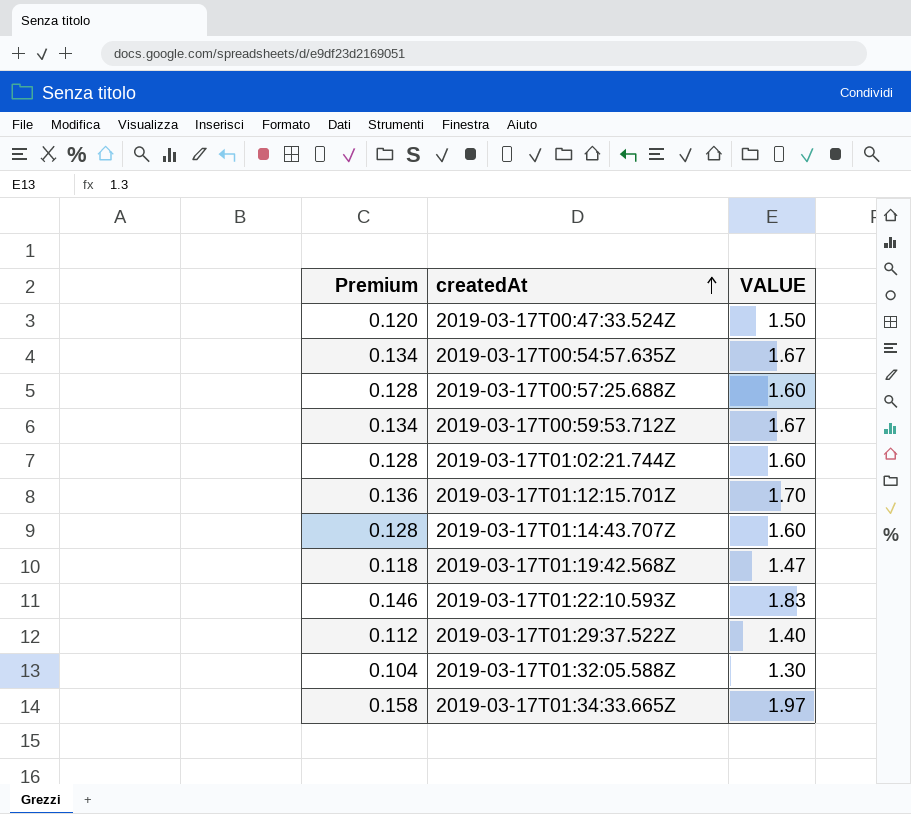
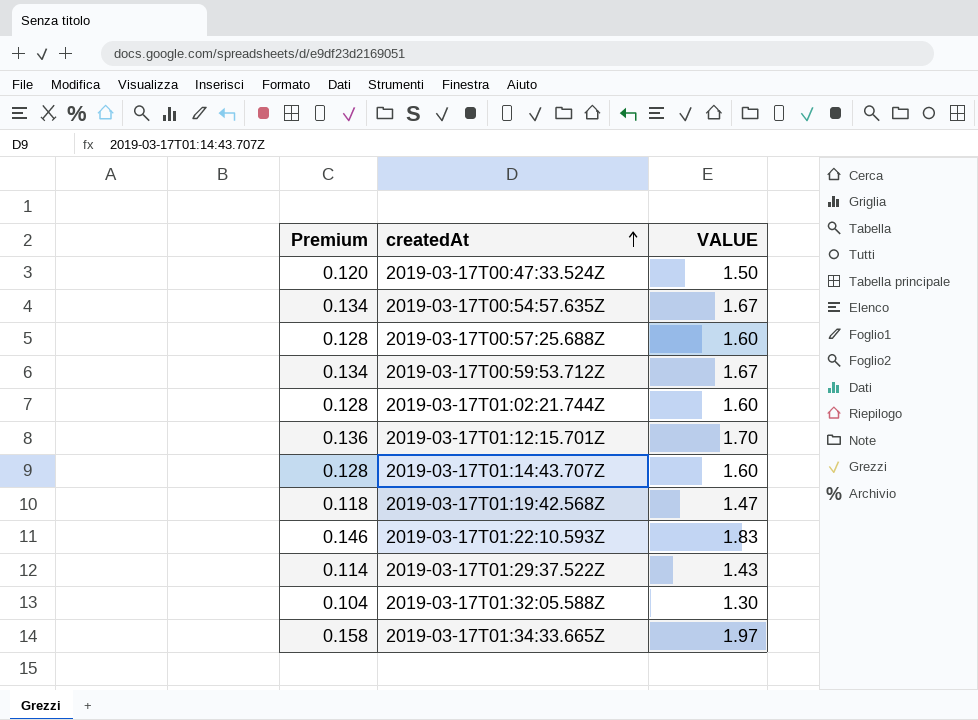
2019-03-17T01:29:37.522Z | Premium: 0.112 -> 0.114
2019-03-17T01:29:37.522Z | VALUE: 1.40 -> 1.43

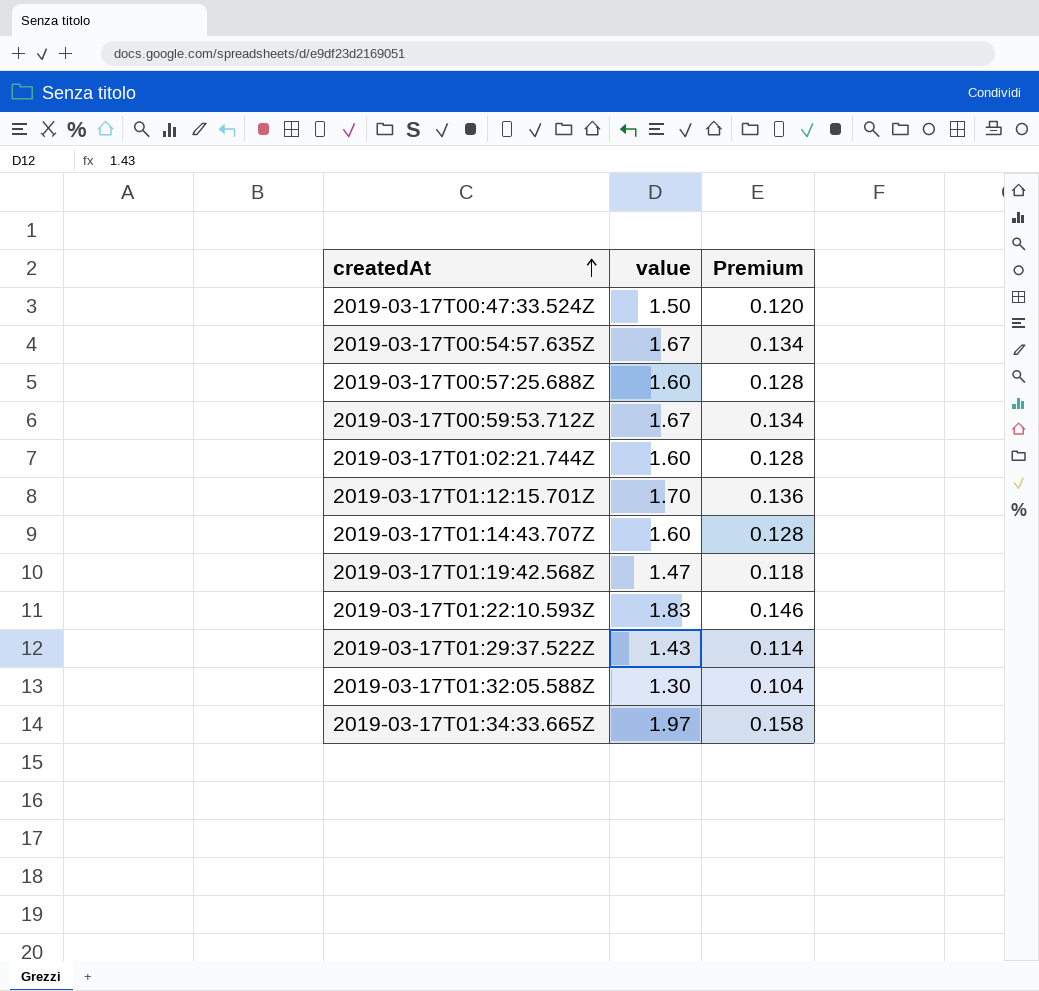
column name: VALUE -> value
column Premium | position: 1 -> 3

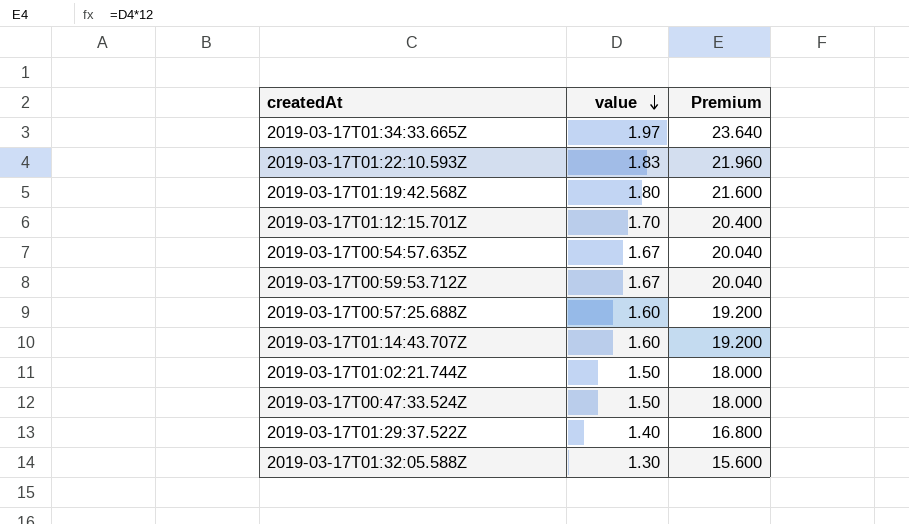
row order: createdAt ascending -> value descending
column Premium | formula: [value] * 0.08 -> [value] * 12
2019-03-17T01:19:42.568Z | value: 1.47 -> 1.80
2019-03-17T01:02:21.744Z | value: 1.60 -> 1.50
2019-03-17T01:29:37.522Z | value: 1.43 -> 1.40

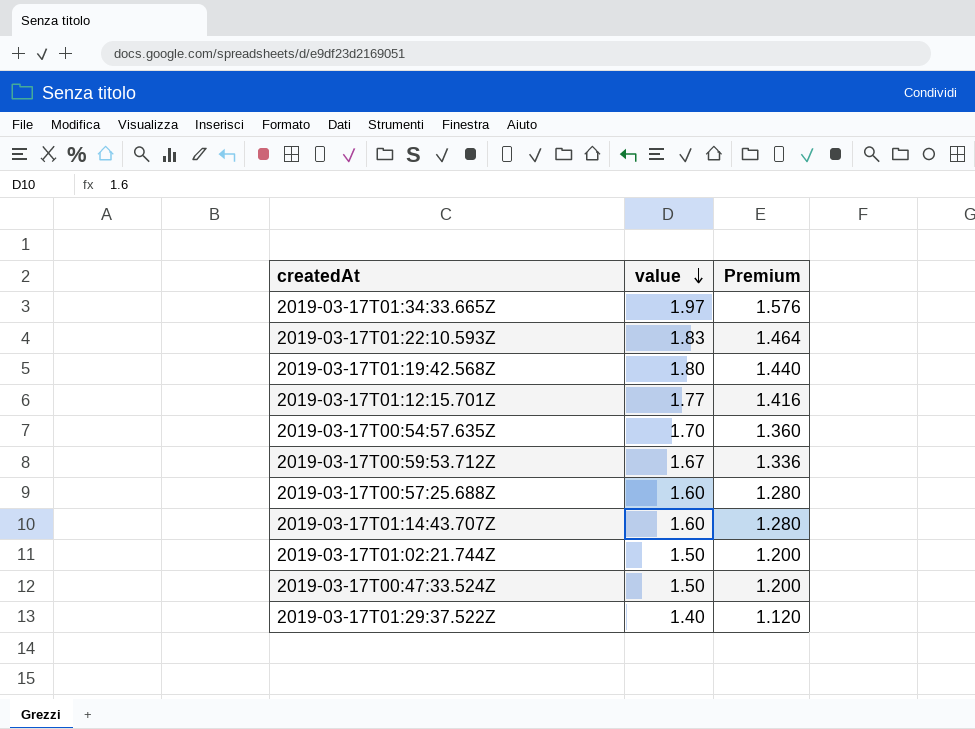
column Premium | formula: [value] * 12 -> [value] * 0.8
row 2019-03-17T01:32:05.588Z: 1.30 | 15.600 -> none
2019-03-17T01:12:15.701Z | value: 1.70 -> 1.77
2019-03-17T00:54:57.635Z | value: 1.67 -> 1.70

